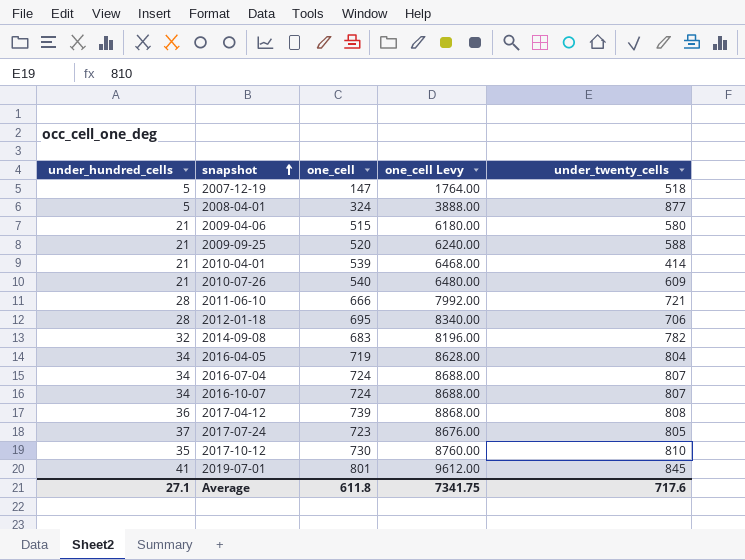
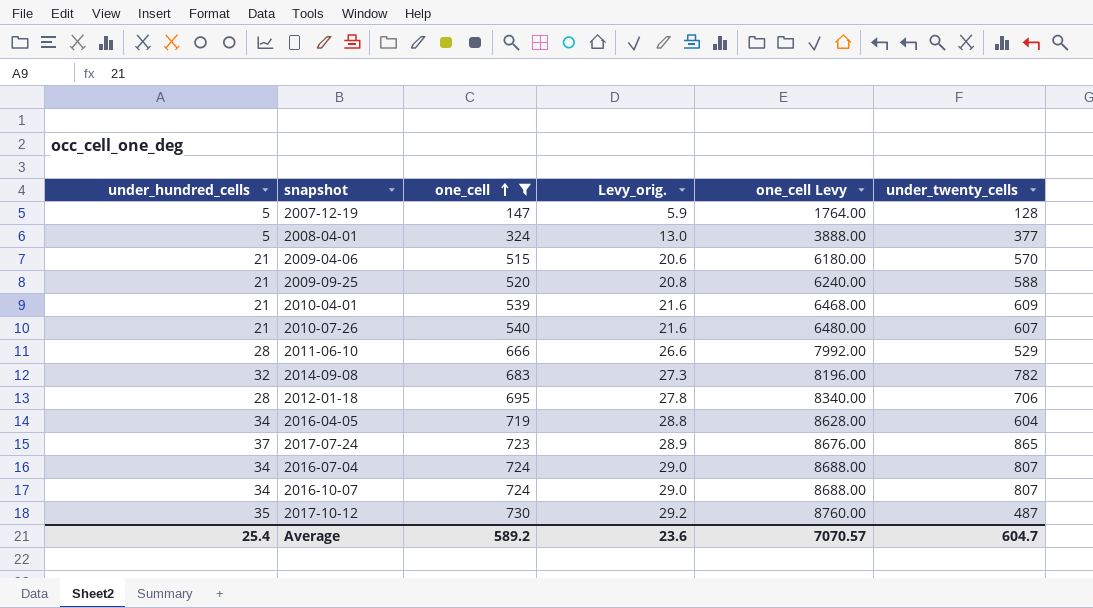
filter: none -> one_cell <= 730
row order: snapshot ascending -> one_cell ascending
column Levy_orig. | formula: none -> [one_cell] * 0.04
2007-12-19 | under_twenty_cells: 518 -> 128
2008-04-01 | under_twenty_cells: 877 -> 377
2009-04-06 | under_twenty_cells: 580 -> 570
2010-04-01 | under_twenty_cells: 414 -> 609
2010-07-26 | under_twenty_cells: 609 -> 607
2011-06-10 | under_twenty_cells: 721 -> 529
2016-04-05 | under_twenty_cells: 804 -> 604
2017-07-24 | under_twenty_cells: 805 -> 865
2017-10-12 | under_twenty_cells: 810 -> 487
Average | under_hundred_cells: 27.1 -> 25.4
Average | one_cell: 611.8 -> 589.2
Average | one_cell Levy: 7341.75 -> 7070.57
Average | under_twenty_cells: 717.6 -> 604.7

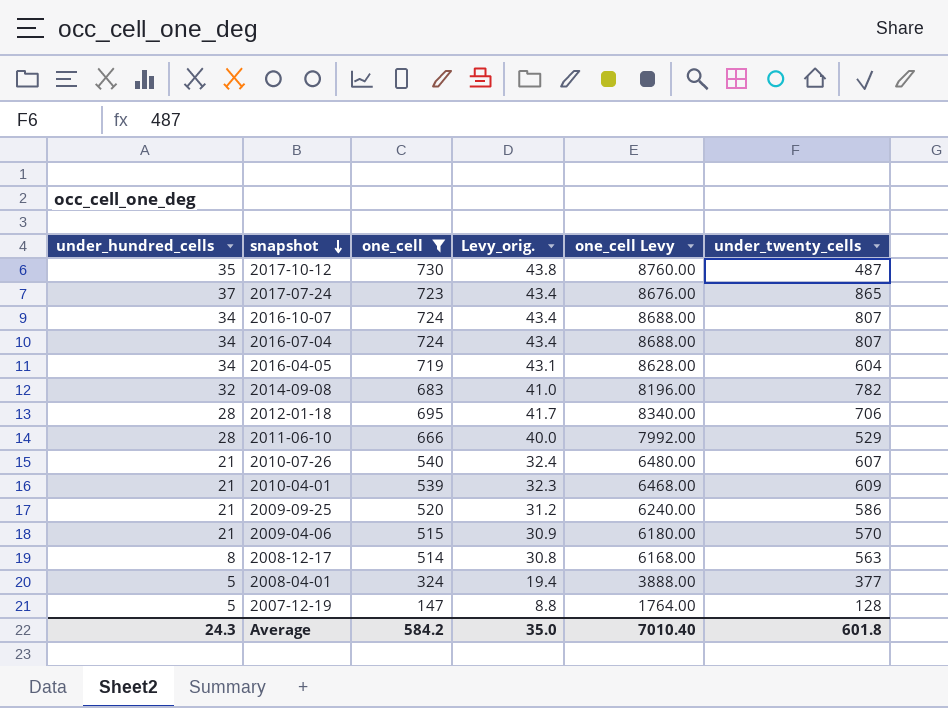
row order: one_cell ascending -> snapshot descending
column Levy_orig. | formula: [one_cell] * 0.04 -> [one_cell] * 0.06
2009-09-25 | under_twenty_cells: 588 -> 586
row 2008-12-17: none -> 8 | 514 | 30.8 | 6168.00 | 563
Average | under_hundred_cells: 25.4 -> 24.3
Average | one_cell: 589.2 -> 584.2
Average | Levy_orig.: 23.6 -> 35.0
Average | one_cell Levy: 7070.57 -> 7010.40
Average | under_twenty_cells: 604.7 -> 601.8

